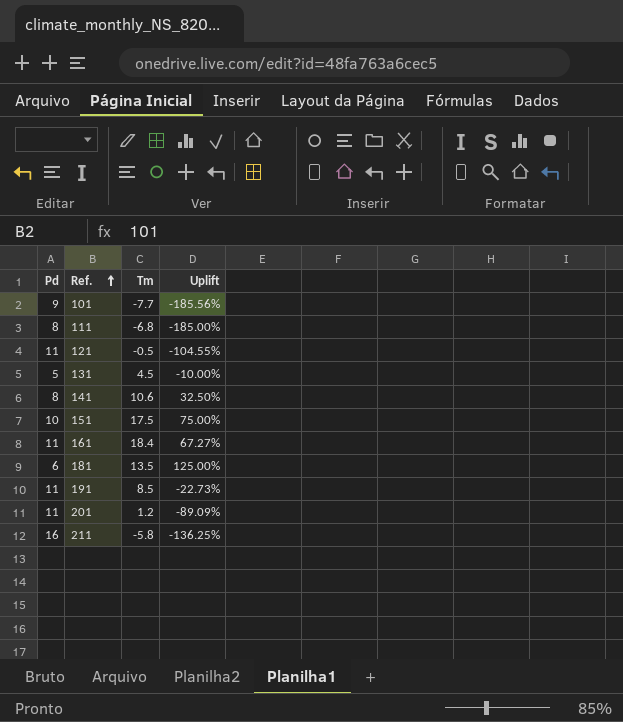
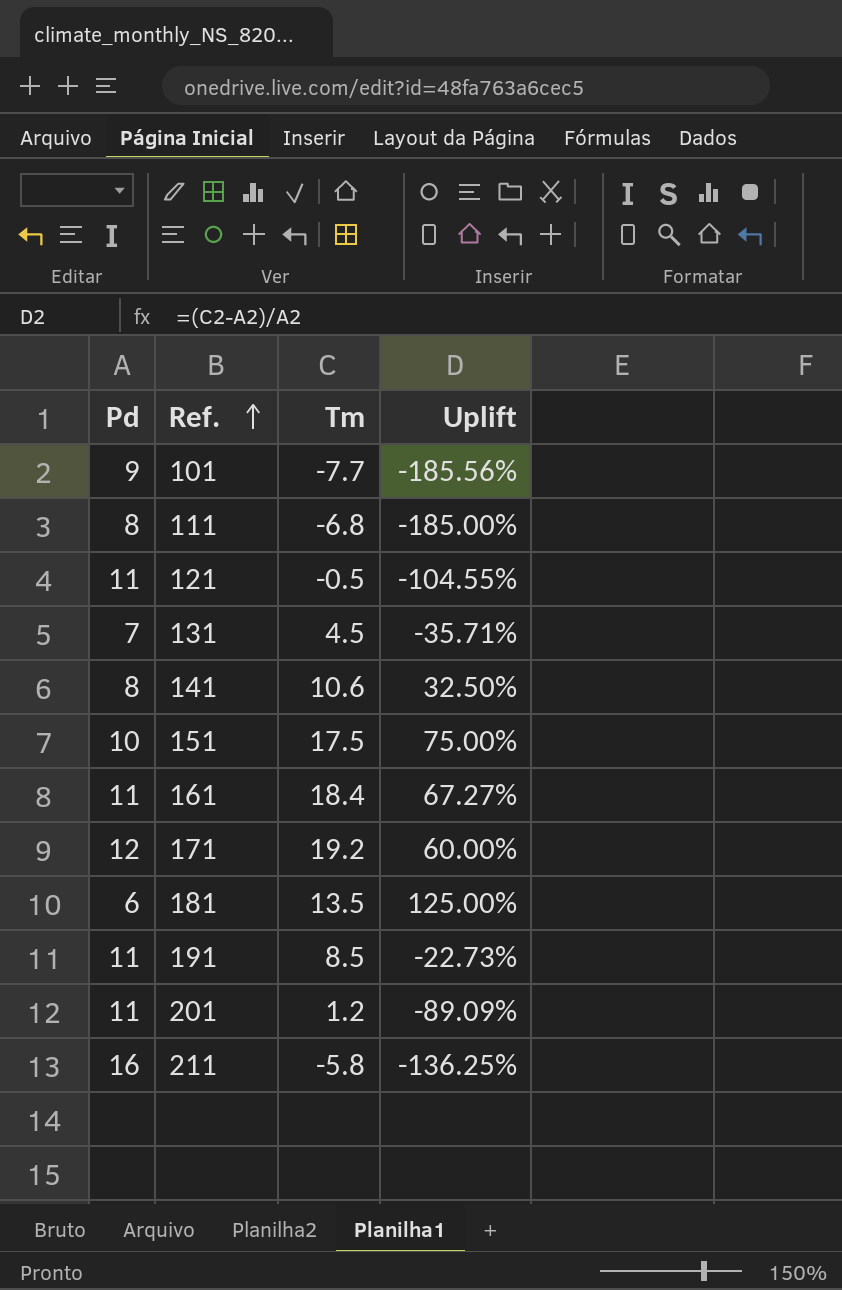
131 | Pd: 5 -> 7
131 | Uplift: -10.00% -> -35.71%
row 171: none -> 12 | 19.2 | 60.00%

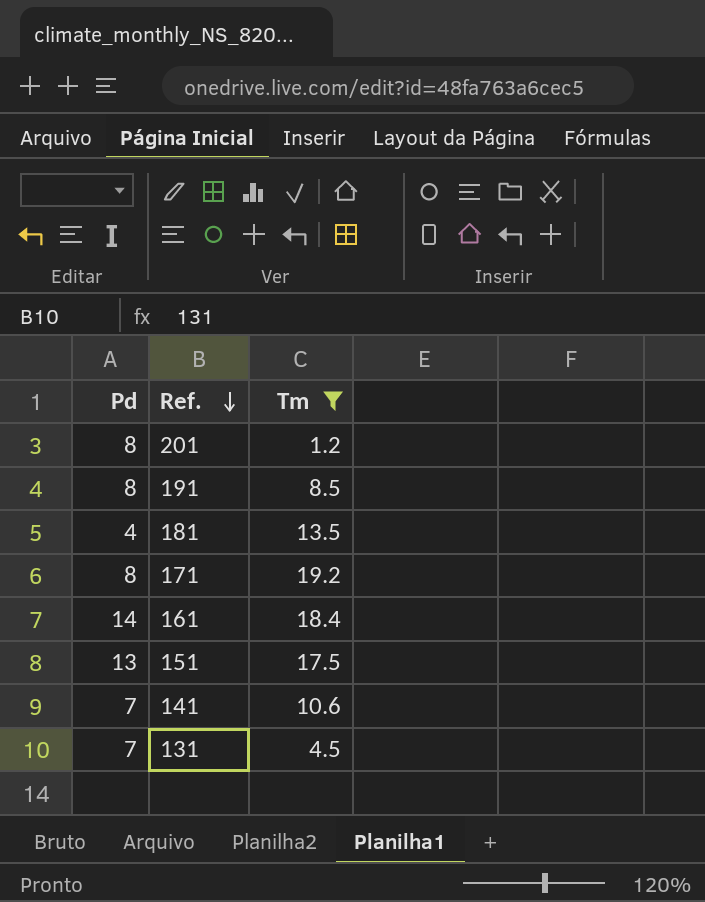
filter: none -> Tm >= 1.2
row order: Ref. ascending -> Ref. descending
column Uplift | formula: ([Tm] - [Pd]) / [Pd] -> none
201 | Pd: 11 -> 8
191 | Pd: 11 -> 8
181 | Pd: 6 -> 4
171 | Pd: 12 -> 8
161 | Pd: 11 -> 14
151 | Pd: 10 -> 13
141 | Pd: 8 -> 7

